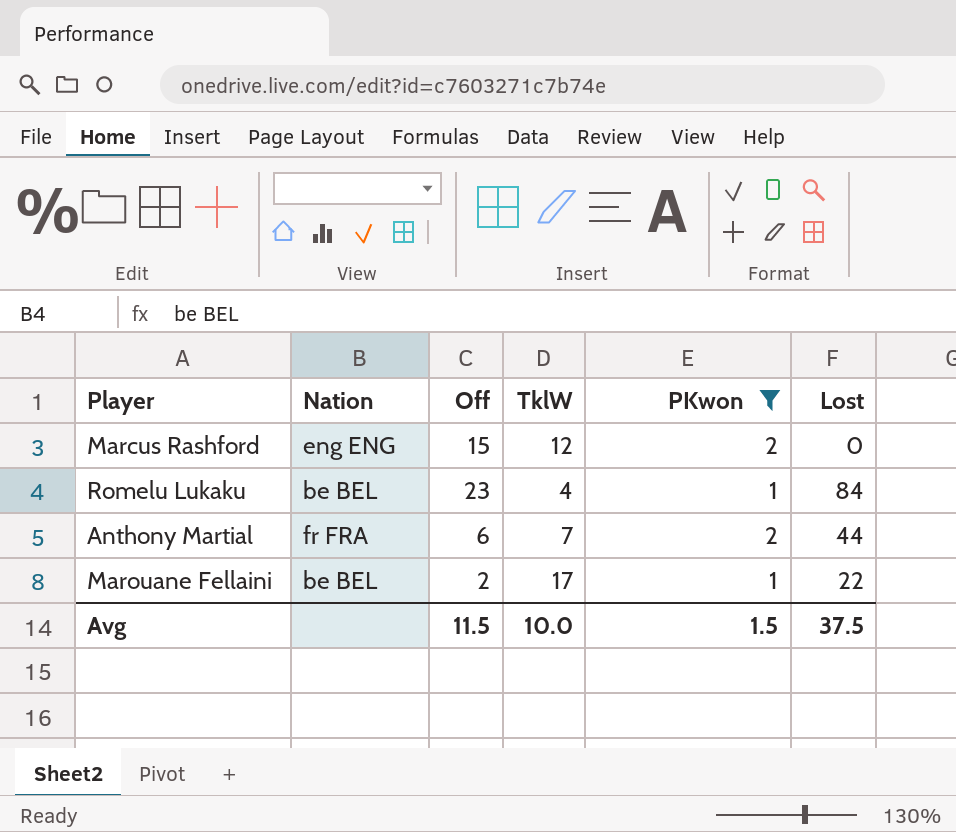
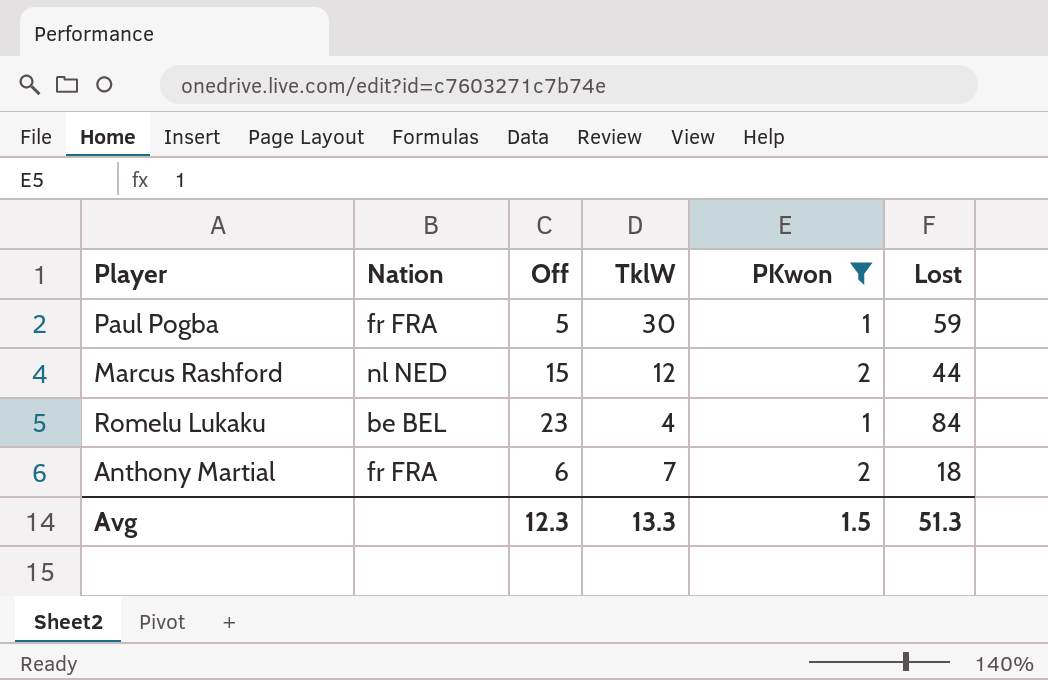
row Marouane Fellaini: be BEL | 2 | 17 | 1 | 22 -> none
row Paul Pogba: none -> fr FRA | 5 | 30 | 1 | 59
Marcus Rashford | Nation: eng ENG -> nl NED
Marcus Rashford | Lost: 0 -> 44
Anthony Martial | Lost: 44 -> 18
Avg | Off: 11.5 -> 12.3
Avg | TklW: 10.0 -> 13.3
Avg | Lost: 37.5 -> 51.3

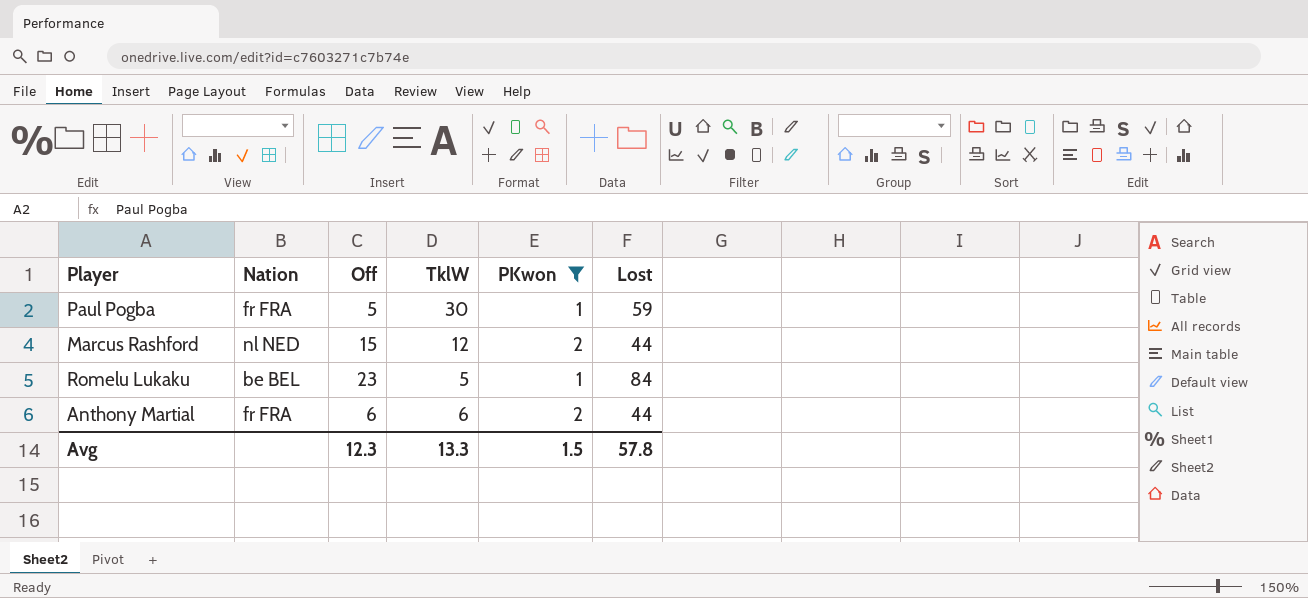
Romelu Lukaku | TklW: 4 -> 5
Anthony Martial | TklW: 7 -> 6
Anthony Martial | Lost: 18 -> 44
Avg | Lost: 51.3 -> 57.8

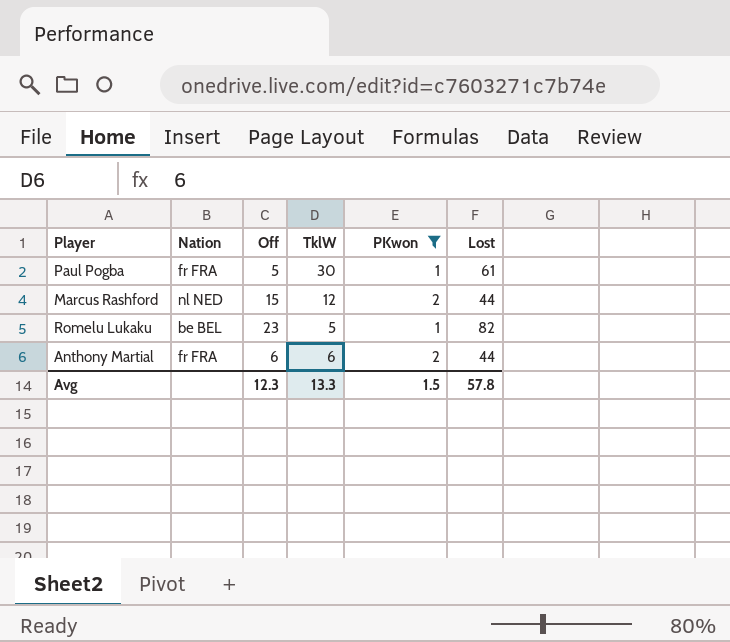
Paul Pogba | Lost: 59 -> 61
Romelu Lukaku | Lost: 84 -> 82

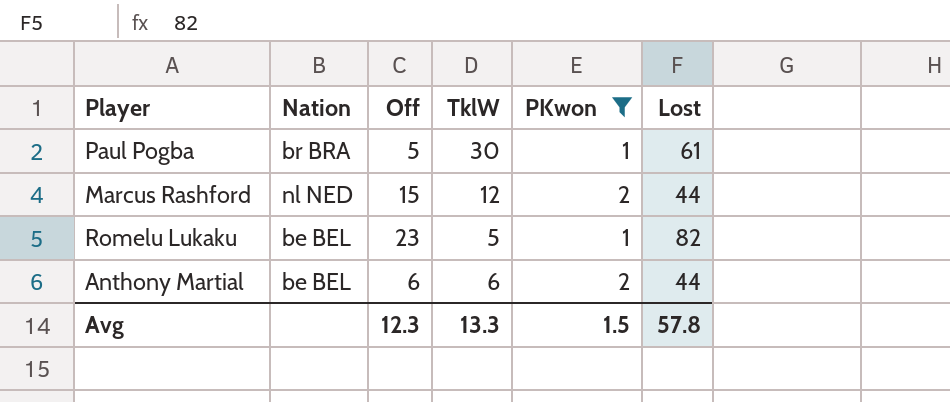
Paul Pogba | Nation: fr FRA -> br BRA
Anthony Martial | Nation: fr FRA -> be BEL

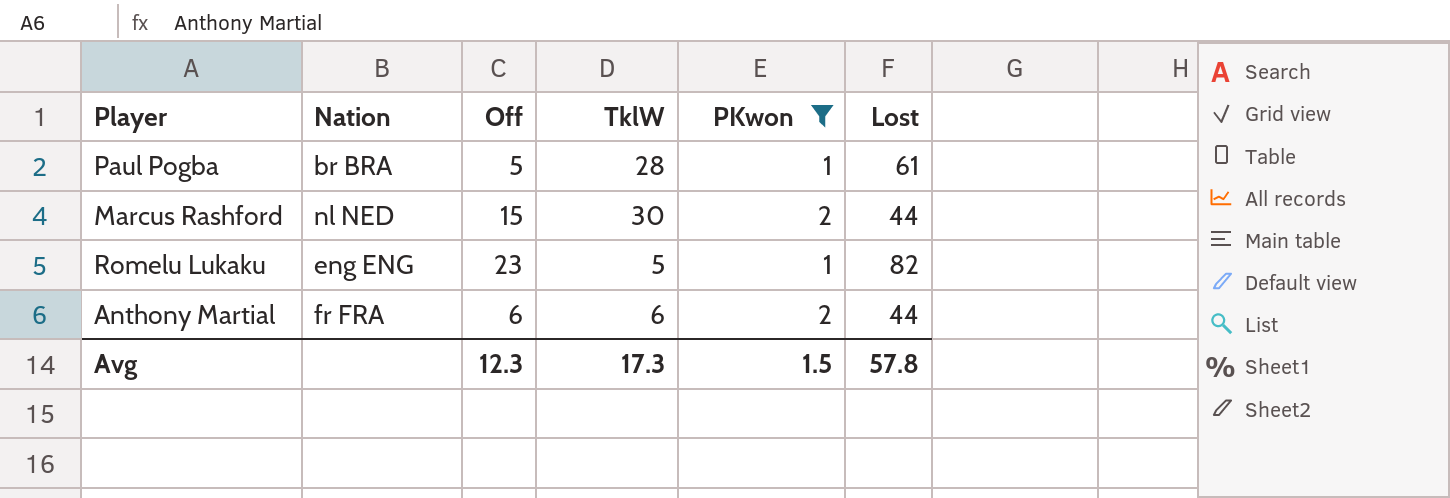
Paul Pogba | TklW: 30 -> 28
Marcus Rashford | TklW: 12 -> 30
Romelu Lukaku | Nation: be BEL -> eng ENG
Anthony Martial | Nation: be BEL -> fr FRA
Avg | TklW: 13.3 -> 17.3

